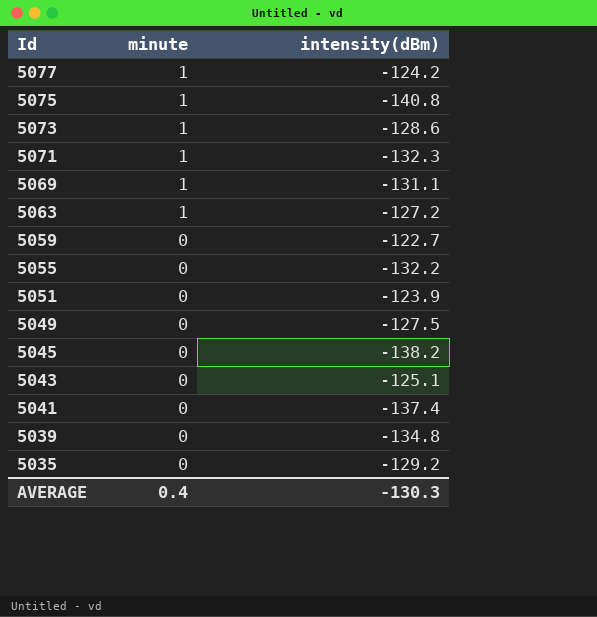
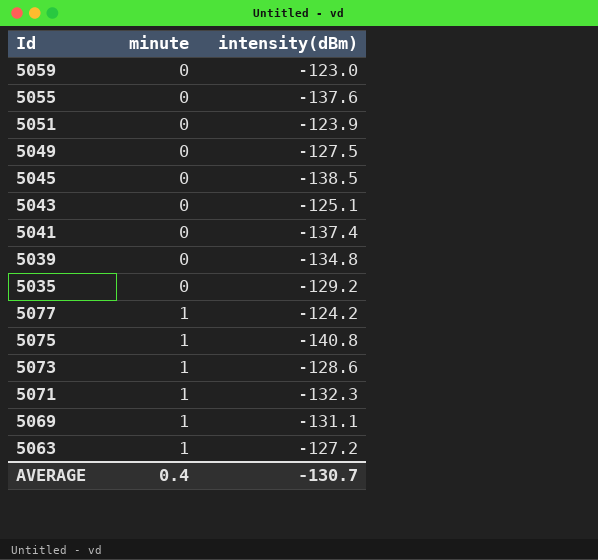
row order: Id descending -> minute ascending
5059 | intensity(dBm): -122.7 -> -123.0
5055 | intensity(dBm): -132.2 -> -137.6
5045 | intensity(dBm): -138.2 -> -138.5
AVERAGE | intensity(dBm): -130.3 -> -130.7

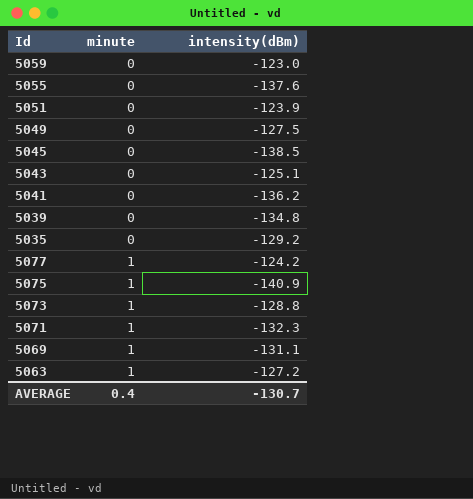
5041 | intensity(dBm): -137.4 -> -136.2
5075 | intensity(dBm): -140.8 -> -140.9
5073 | intensity(dBm): -128.6 -> -128.8

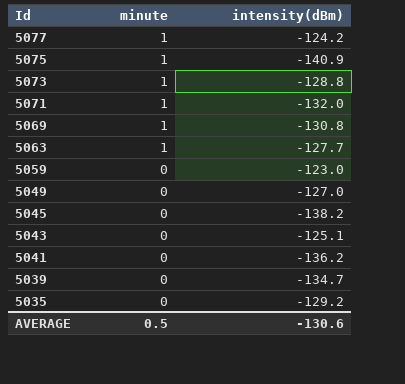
row order: minute ascending -> Id descending
row 5055: 0 | -137.6 -> none
row 5051: 0 | -123.9 -> none
5071 | intensity(dBm): -132.3 -> -132.0
5069 | intensity(dBm): -131.1 -> -130.8
5063 | intensity(dBm): -127.2 -> -127.7
5049 | intensity(dBm): -127.5 -> -127.0
5045 | intensity(dBm): -138.5 -> -138.2
5039 | intensity(dBm): -134.8 -> -134.7
AVERAGE | minute: 0.4 -> 0.5
AVERAGE | intensity(dBm): -130.7 -> -130.6

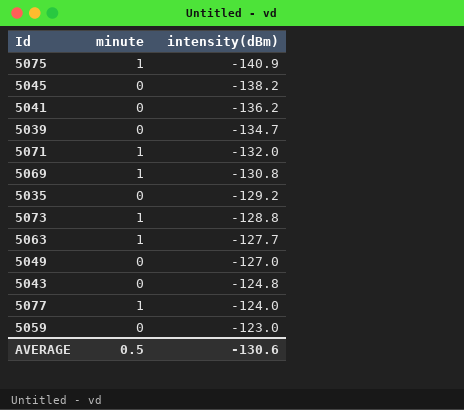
row order: Id descending -> intensity(dBm) ascending
5043 | intensity(dBm): -125.1 -> -124.8
5077 | intensity(dBm): -124.2 -> -124.0

